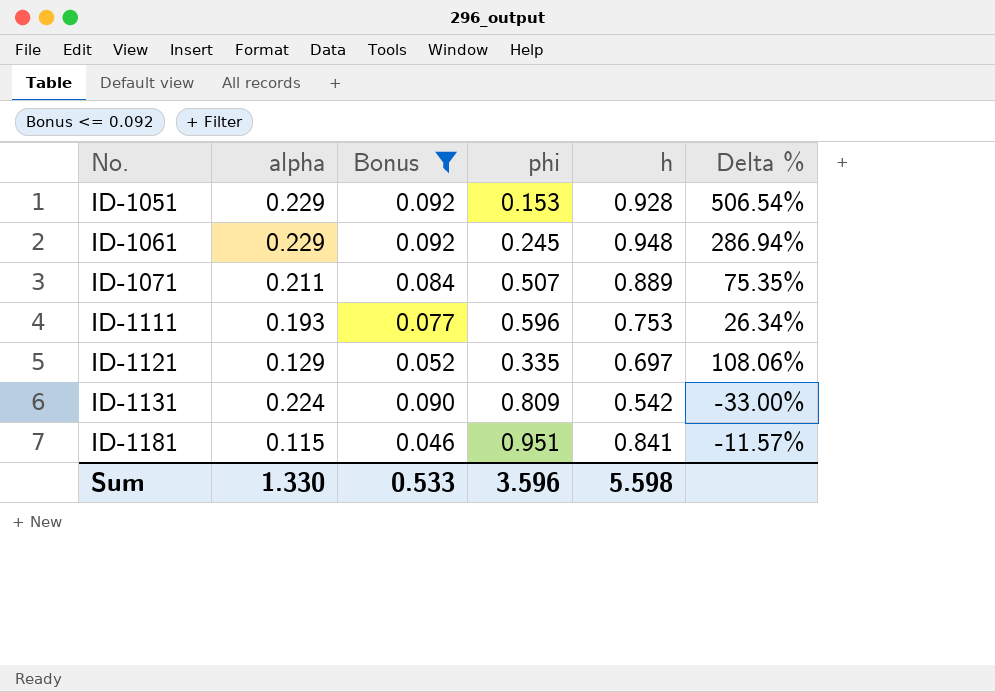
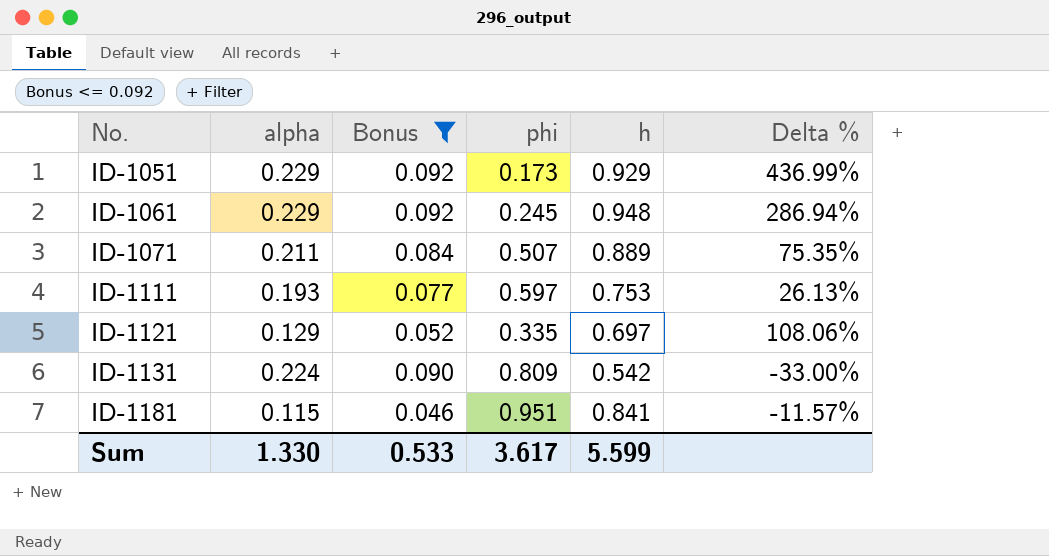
ID-1051 | phi: 0.153 -> 0.173
ID-1051 | h: 0.928 -> 0.929
ID-1051 | Delta %: 506.54% -> 436.99%
ID-1111 | phi: 0.596 -> 0.597
ID-1111 | Delta %: 26.34% -> 26.13%
Sum | phi: 3.596 -> 3.617
Sum | h: 5.598 -> 5.599

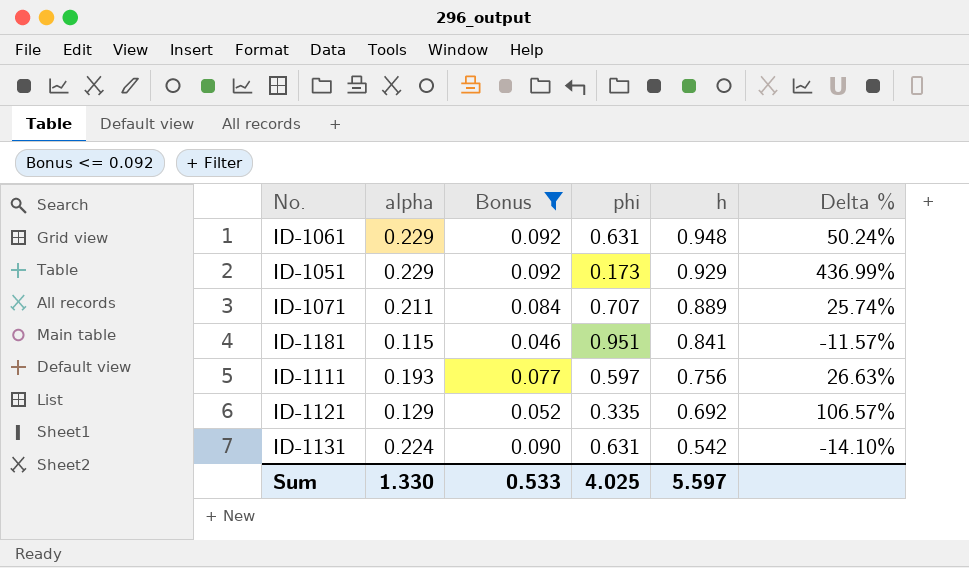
row order: No. ascending -> h descending
ID-1061 | phi: 0.245 -> 0.631
ID-1061 | Delta %: 286.94% -> 50.24%
ID-1071 | phi: 0.507 -> 0.707
ID-1071 | Delta %: 75.35% -> 25.74%
ID-1111 | h: 0.753 -> 0.756
ID-1111 | Delta %: 26.13% -> 26.63%
ID-1121 | h: 0.697 -> 0.692
ID-1121 | Delta %: 108.06% -> 106.57%
ID-1131 | phi: 0.809 -> 0.631
ID-1131 | Delta %: -33.00% -> -14.10%
Sum | phi: 3.617 -> 4.025
Sum | h: 5.599 -> 5.597

